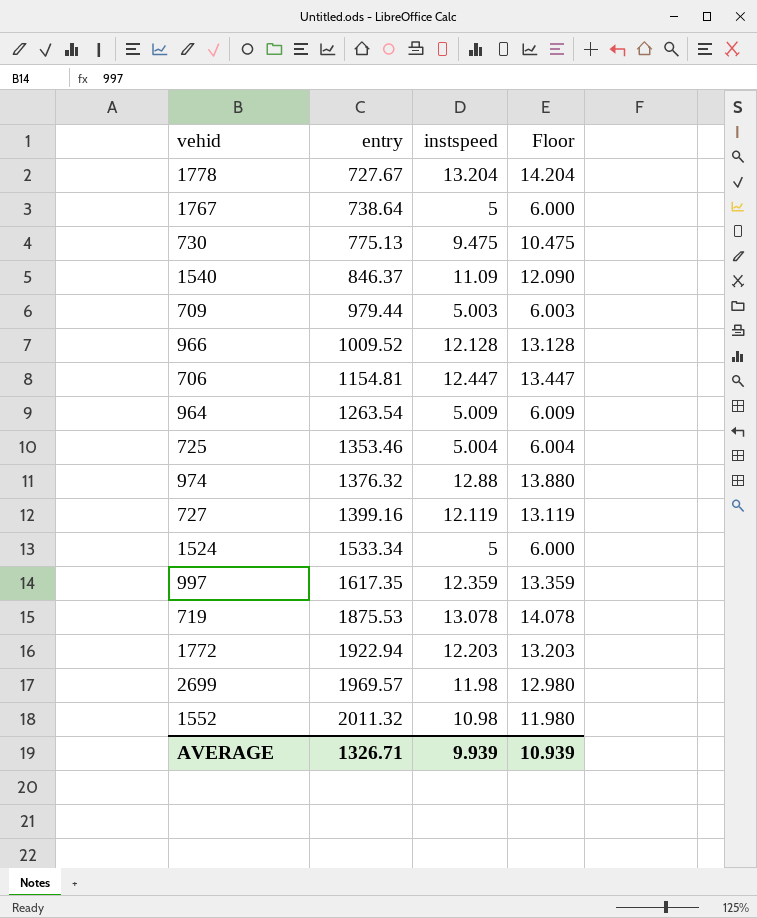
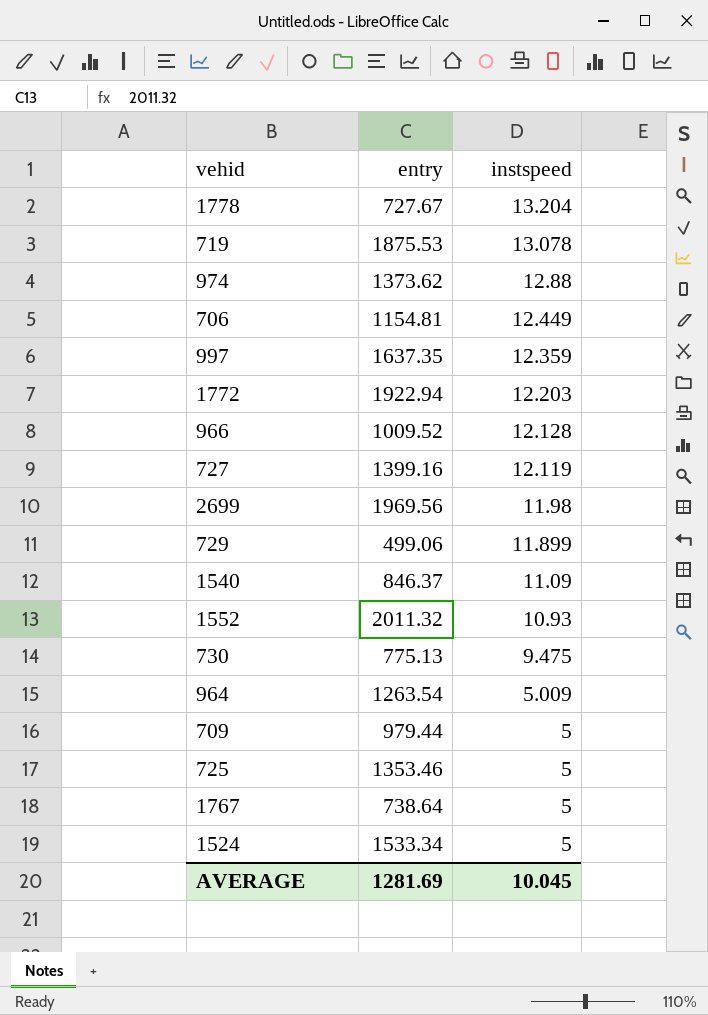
row order: entry ascending -> instspeed descending
column Floor | formula: [instspeed] + 1 -> none
974 | entry: 1376.32 -> 1373.62
706 | instspeed: 12.447 -> 12.449
997 | entry: 1617.35 -> 1637.35
2699 | entry: 1969.57 -> 1969.56
row 729: none -> 499.06 | 11.899
1552 | instspeed: 10.98 -> 10.93
709 | instspeed: 5.003 -> 5
725 | instspeed: 5.004 -> 5
AVERAGE | entry: 1326.71 -> 1281.69
AVERAGE | instspeed: 9.939 -> 10.045

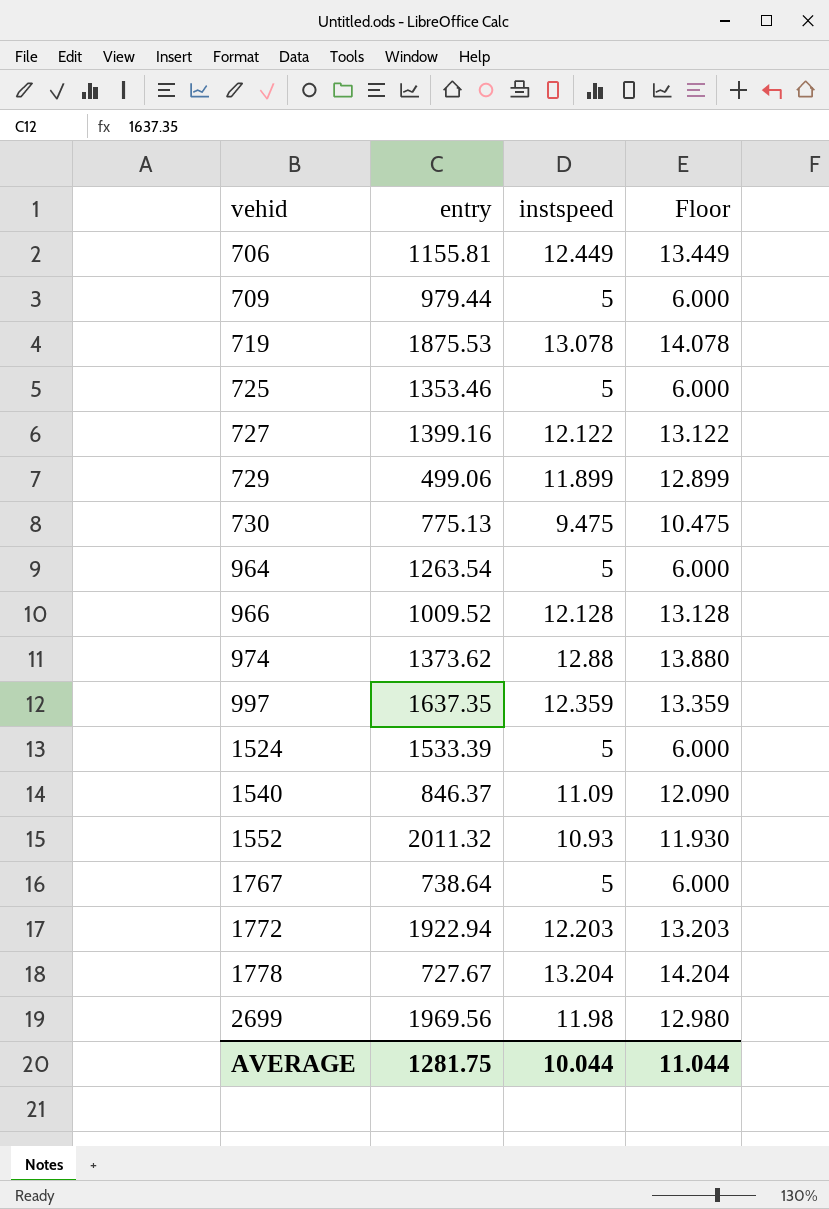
row order: instspeed descending -> vehid ascending
column Floor | formula: none -> [instspeed] + 1
706 | entry: 1154.81 -> 1155.81
727 | instspeed: 12.119 -> 12.122
964 | instspeed: 5.009 -> 5
1524 | entry: 1533.34 -> 1533.39
AVERAGE | entry: 1281.69 -> 1281.75
AVERAGE | instspeed: 10.045 -> 10.044

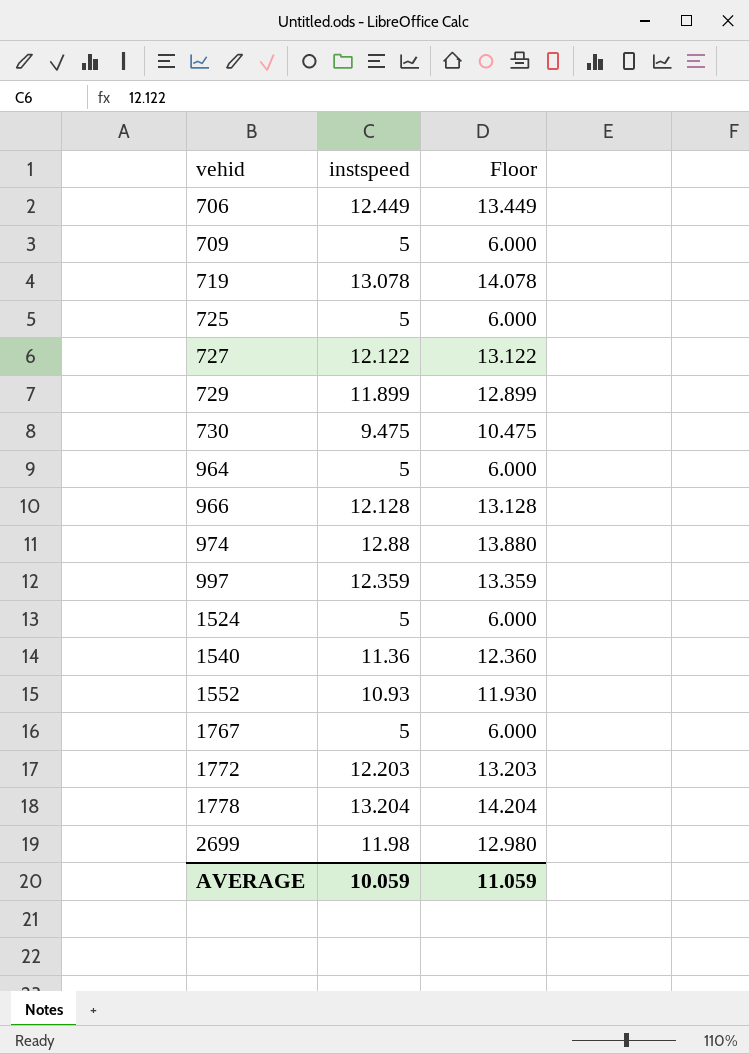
column entry | position: 2 -> none
1540 | instspeed: 11.09 -> 11.36
1540 | Floor: 12.090 -> 12.360
AVERAGE | instspeed: 10.044 -> 10.059
AVERAGE | Floor: 11.044 -> 11.059

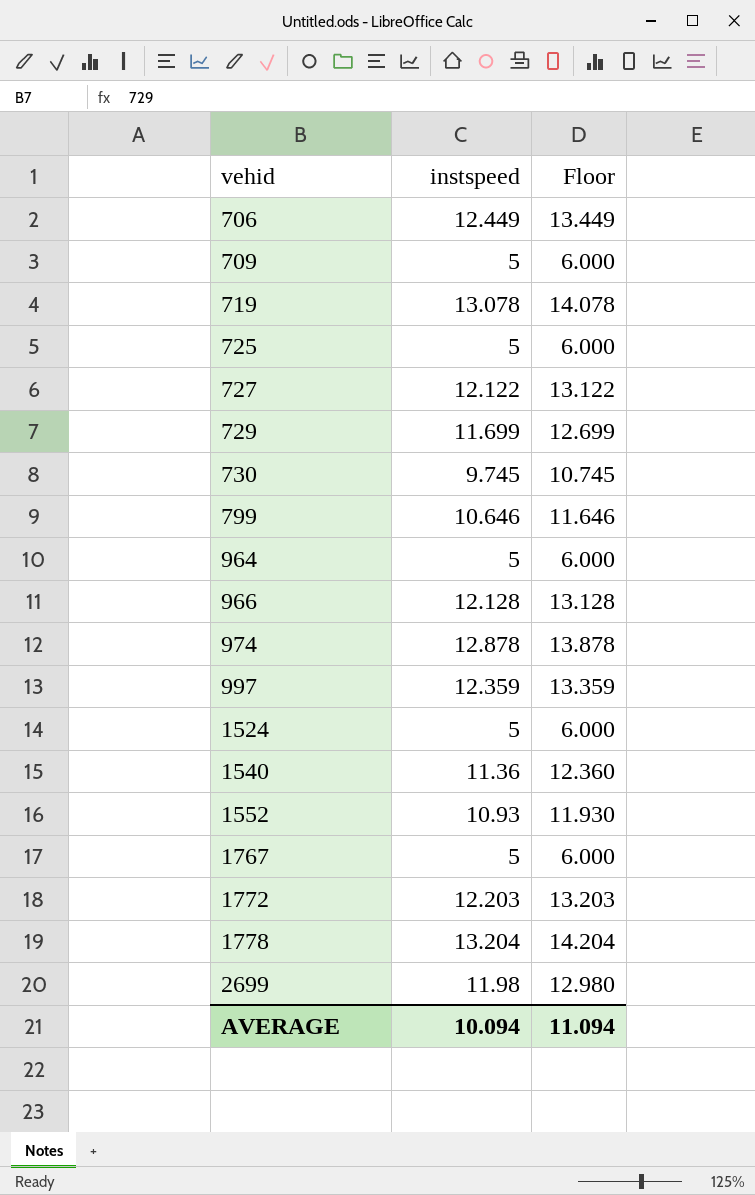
729 | instspeed: 11.899 -> 11.699
729 | Floor: 12.899 -> 12.699
730 | instspeed: 9.475 -> 9.745
730 | Floor: 10.475 -> 10.745
row 799: none -> 10.646 | 11.646
974 | instspeed: 12.88 -> 12.878
974 | Floor: 13.880 -> 13.878
AVERAGE | instspeed: 10.059 -> 10.094
AVERAGE | Floor: 11.059 -> 11.094

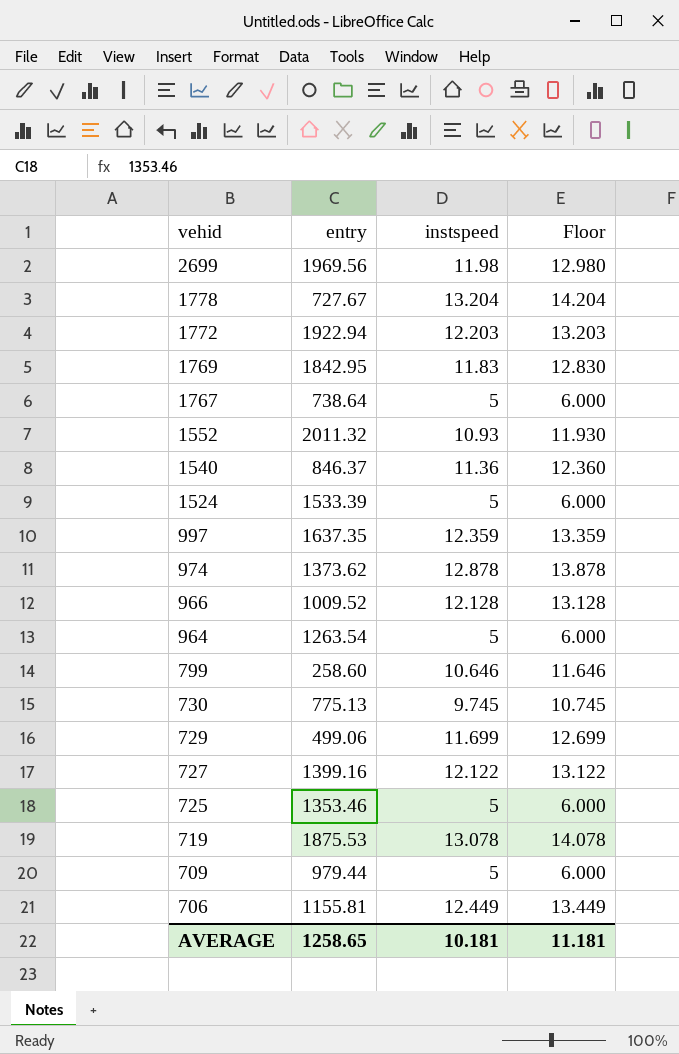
row order: vehid ascending -> vehid descending
column entry | position: none -> 2
row 1769: none -> 1842.95 | 11.83 | 12.830
AVERAGE | instspeed: 10.094 -> 10.181
AVERAGE | Floor: 11.094 -> 11.181

